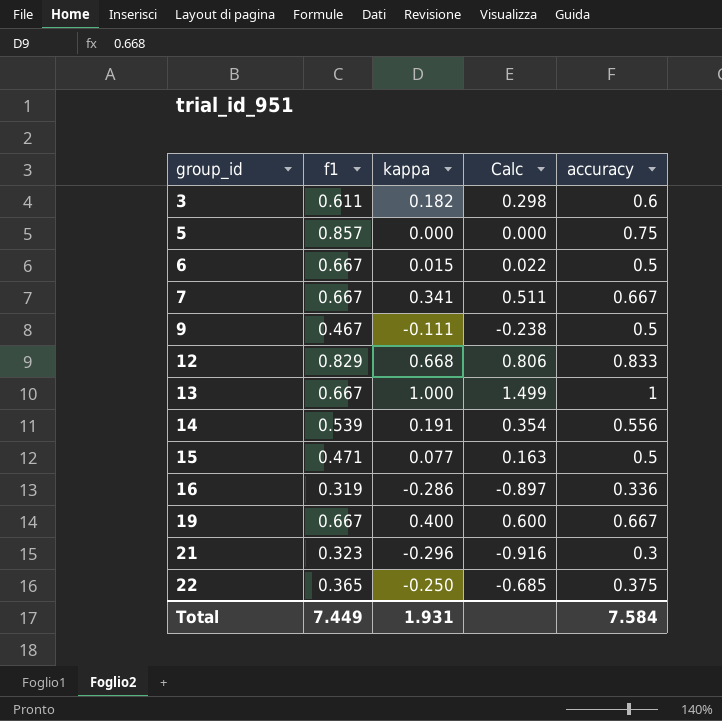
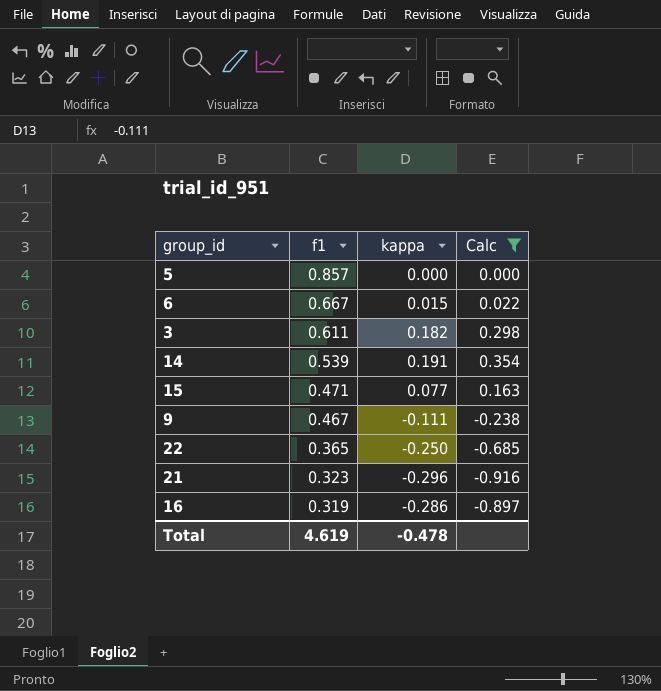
filter: none -> Calc <= 0.354
row order: group_id ascending -> f1 descending
column accuracy | position: 5 -> none
Total | f1: 7.449 -> 4.619
Total | kappa: 1.931 -> -0.478

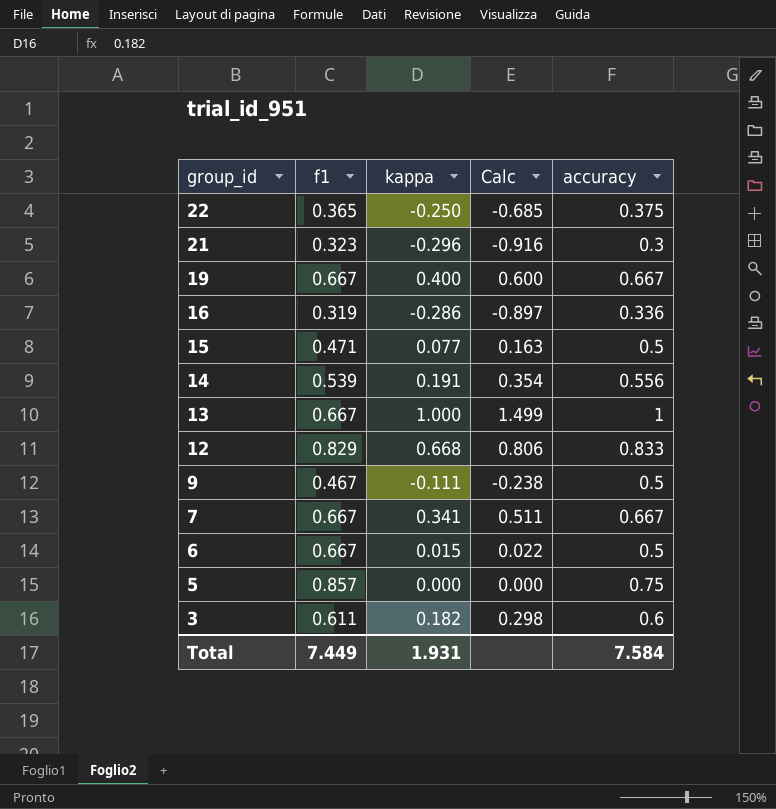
filter: Calc <= 0.354 -> none
row order: f1 descending -> group_id descending
column accuracy | position: none -> 5
Total | f1: 4.619 -> 7.449
Total | kappa: -0.478 -> 1.931

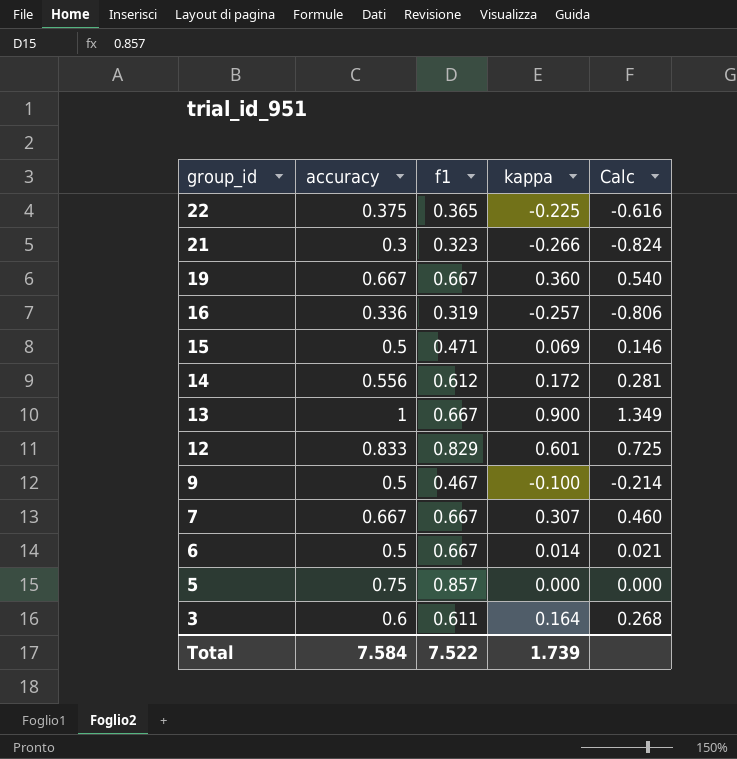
column accuracy | position: 5 -> 2
22 | kappa: -0.250 -> -0.225
22 | Calc: -0.685 -> -0.616
21 | kappa: -0.296 -> -0.266
21 | Calc: -0.916 -> -0.824
19 | kappa: 0.400 -> 0.360
19 | Calc: 0.600 -> 0.540
16 | kappa: -0.286 -> -0.257
16 | Calc: -0.897 -> -0.806
15 | kappa: 0.077 -> 0.069
15 | Calc: 0.163 -> 0.146
14 | f1: 0.539 -> 0.612
14 | kappa: 0.191 -> 0.172
14 | Calc: 0.354 -> 0.281
13 | kappa: 1.000 -> 0.900
13 | Calc: 1.499 -> 1.349
12 | kappa: 0.668 -> 0.601
12 | Calc: 0.806 -> 0.725
9 | kappa: -0.111 -> -0.100
9 | Calc: -0.238 -> -0.214
7 | kappa: 0.341 -> 0.307
7 | Calc: 0.511 -> 0.460
6 | kappa: 0.015 -> 0.014
6 | Calc: 0.022 -> 0.021
3 | kappa: 0.182 -> 0.164
3 | Calc: 0.298 -> 0.268
Total | f1: 7.449 -> 7.522
Total | kappa: 1.931 -> 1.739

